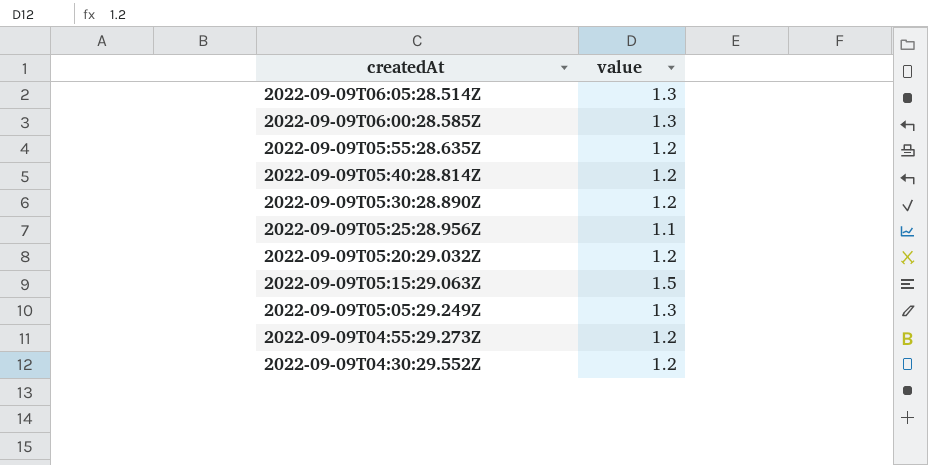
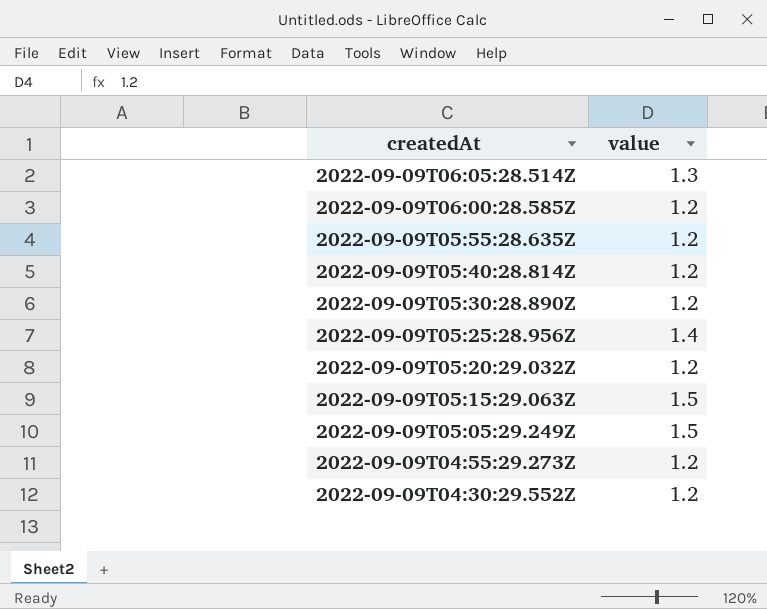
2022-09-09T06:00:28.585Z | value: 1.3 -> 1.2
2022-09-09T05:25:28.956Z | value: 1.1 -> 1.4
2022-09-09T05:05:29.249Z | value: 1.3 -> 1.5

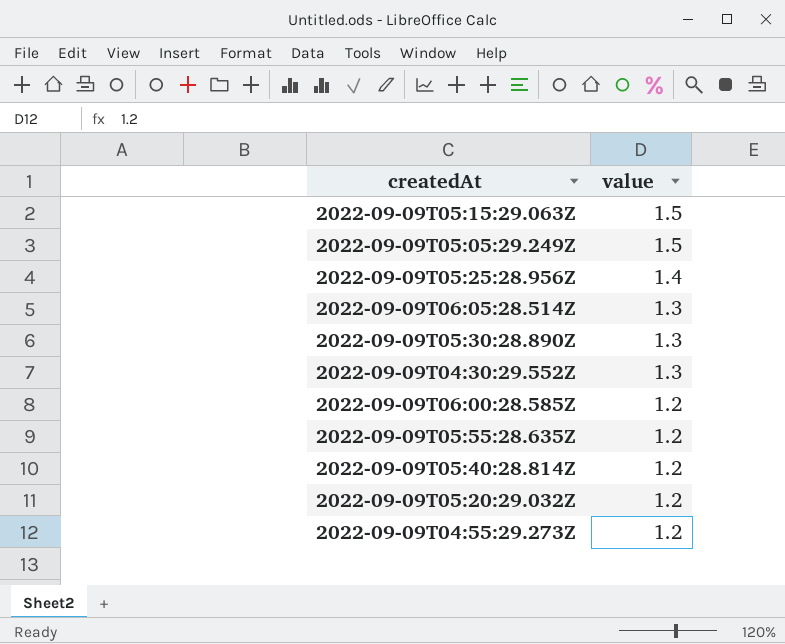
row order: createdAt descending -> value descending
2022-09-09T05:30:28.890Z | value: 1.2 -> 1.3
2022-09-09T04:30:29.552Z | value: 1.2 -> 1.3

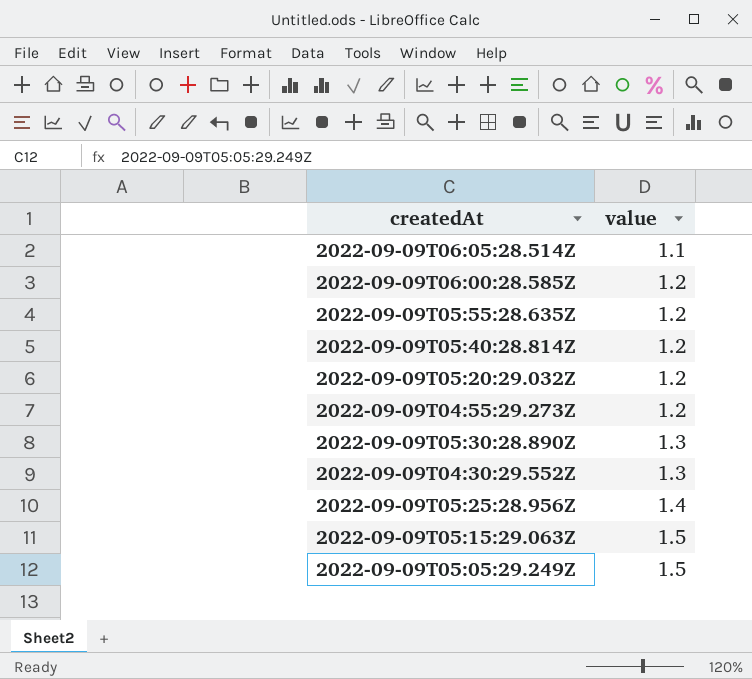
row order: value descending -> value ascending
2022-09-09T06:05:28.514Z | value: 1.3 -> 1.1

